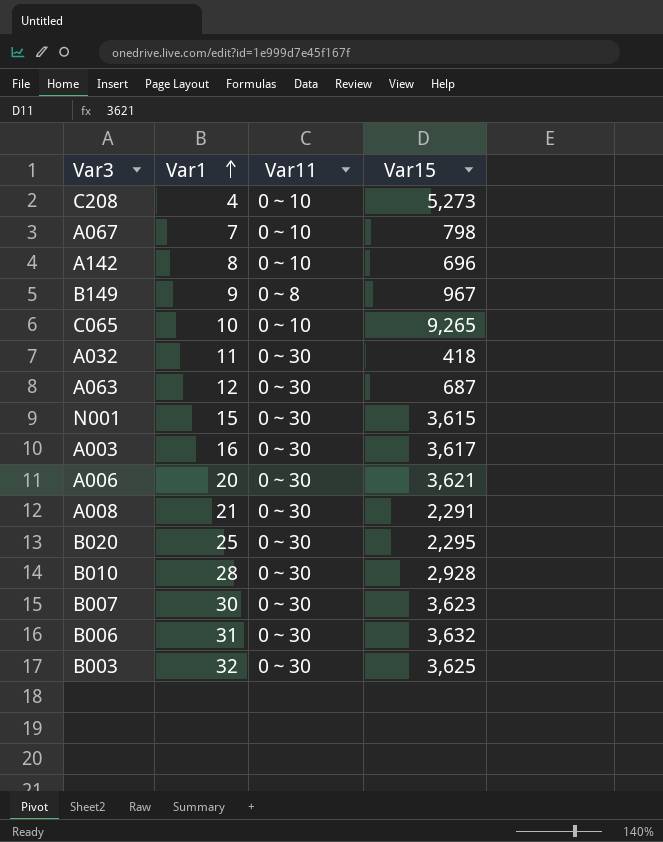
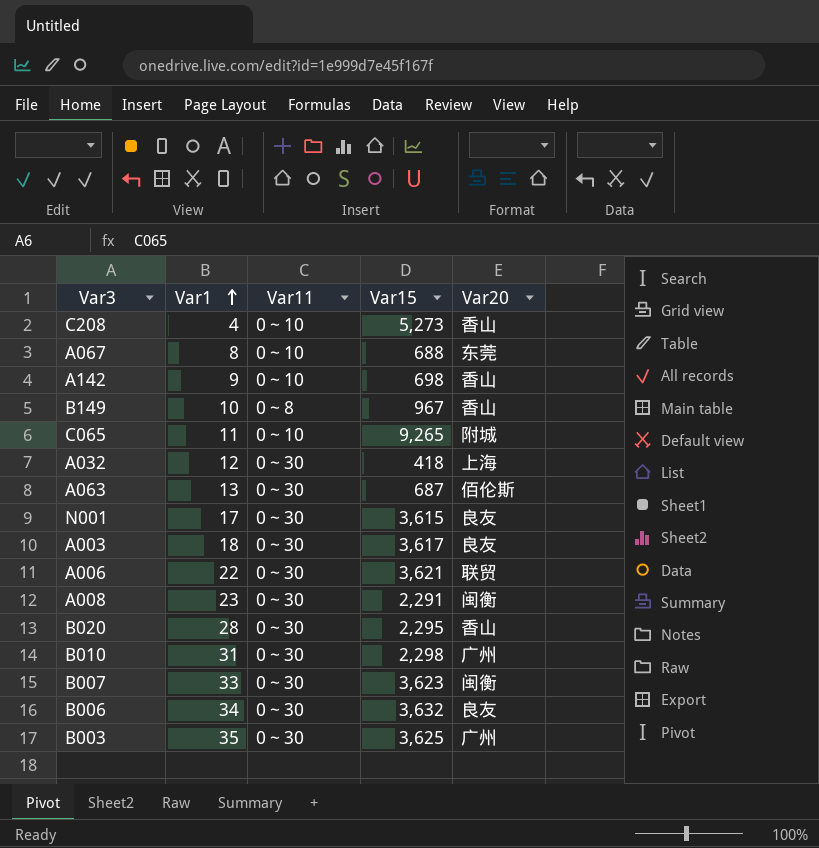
column Var20 | position: none -> 5
A067 | Var1: 7 -> 8
A067 | Var15: 798 -> 688
A142 | Var1: 8 -> 9
A142 | Var15: 696 -> 698
B149 | Var1: 9 -> 10
C065 | Var1: 10 -> 11
A032 | Var1: 11 -> 12
A063 | Var1: 12 -> 13
N001 | Var1: 15 -> 17
A003 | Var1: 16 -> 18
A006 | Var1: 20 -> 22
A008 | Var1: 21 -> 23
B020 | Var1: 25 -> 28
B010 | Var1: 28 -> 31
B010 | Var15: 2,928 -> 2,298
B007 | Var1: 30 -> 33
B006 | Var1: 31 -> 34
B003 | Var1: 32 -> 35

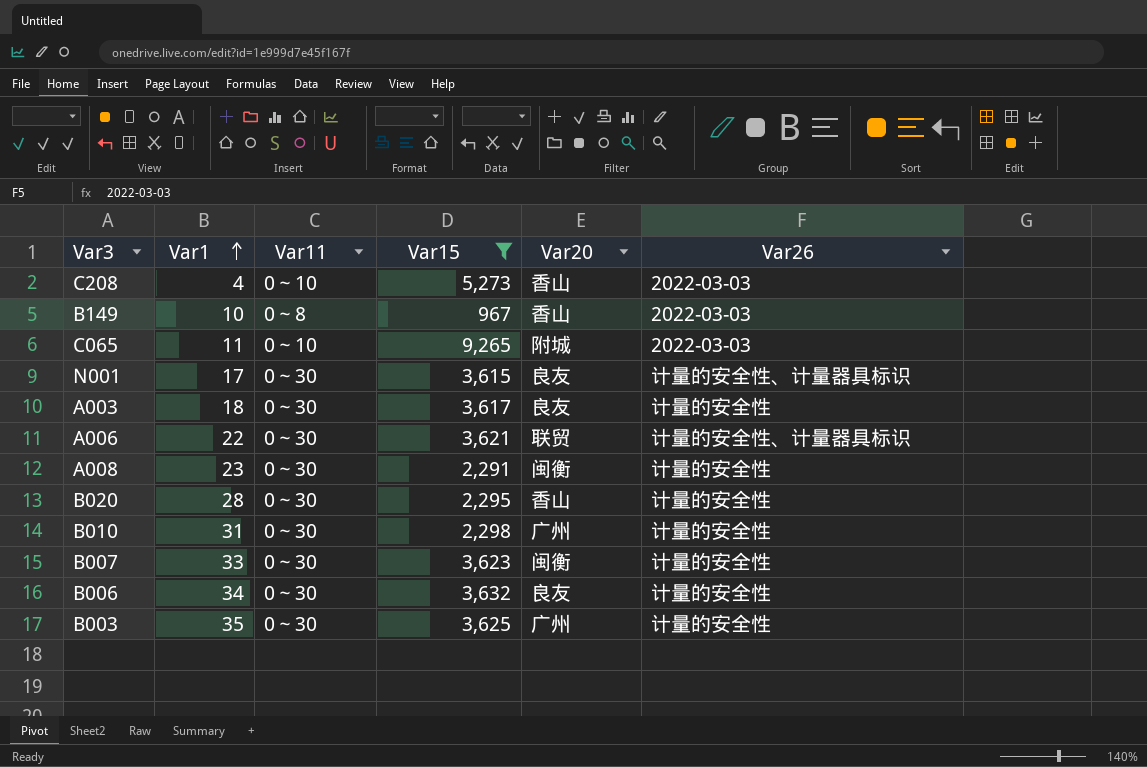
filter: none -> Var15 >= 967
column Var26 | position: none -> 6

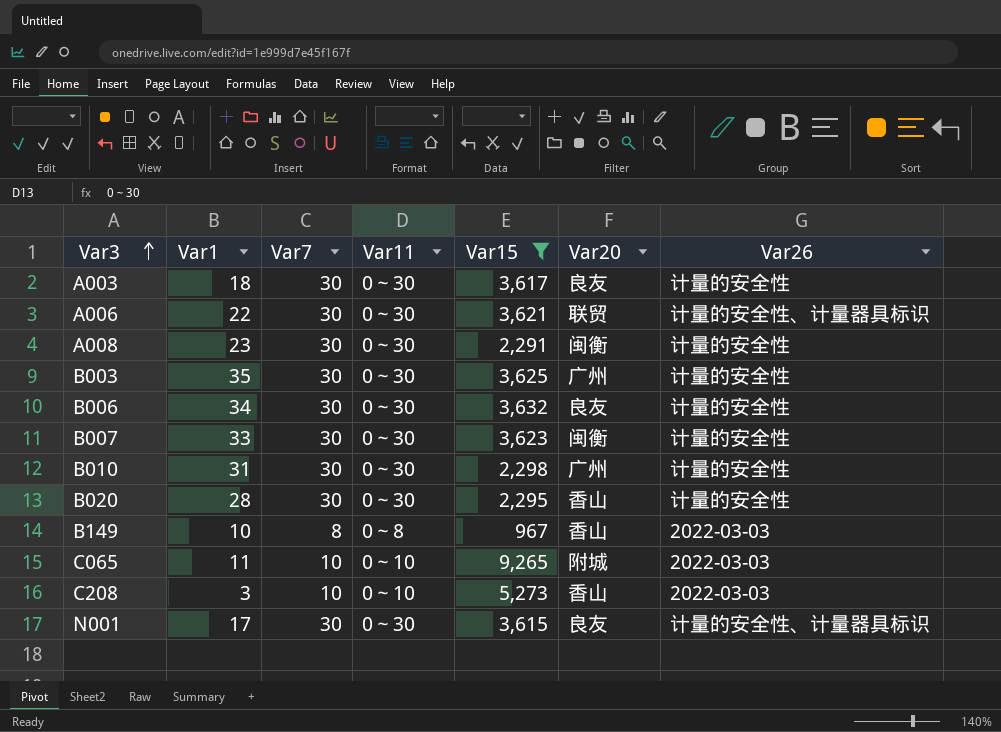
row order: Var1 ascending -> Var3 ascending
column Var7 | position: none -> 3
C208 | Var1: 4 -> 3

